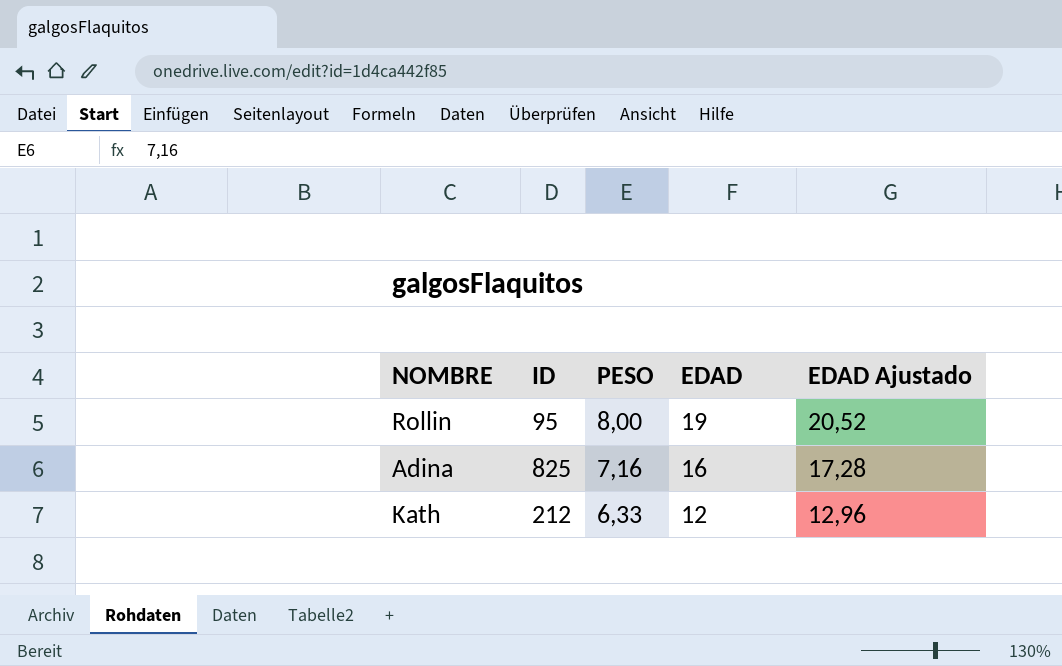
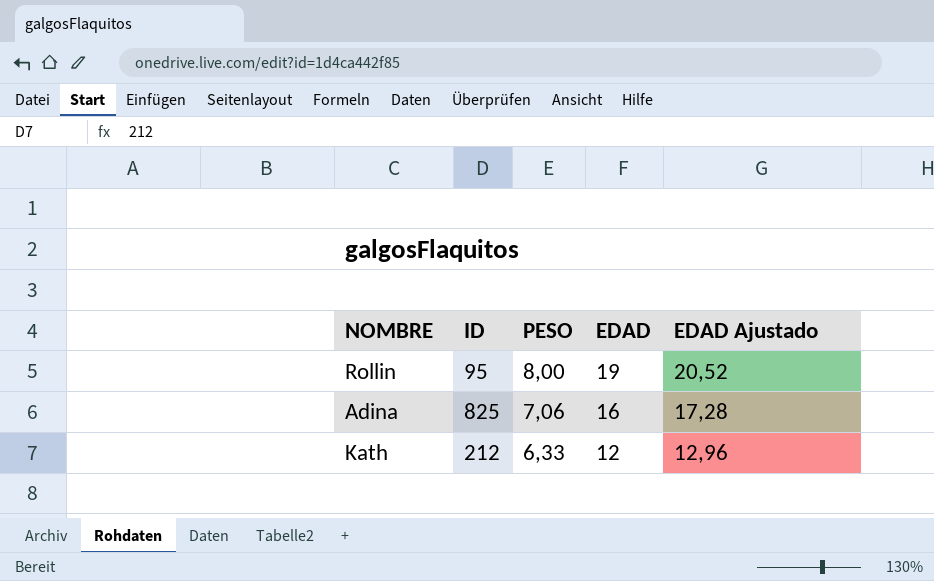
Adina | PESO: 7,16 -> 7,06

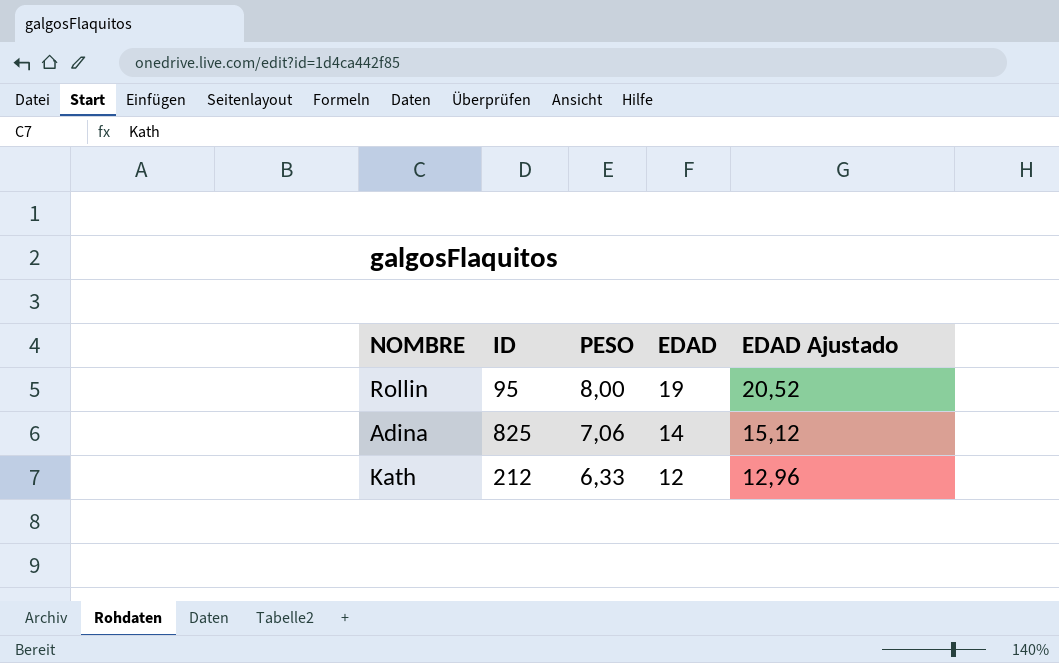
Adina | EDAD: 16 -> 14
Adina | EDAD Ajustado: 17,28 -> 15,12

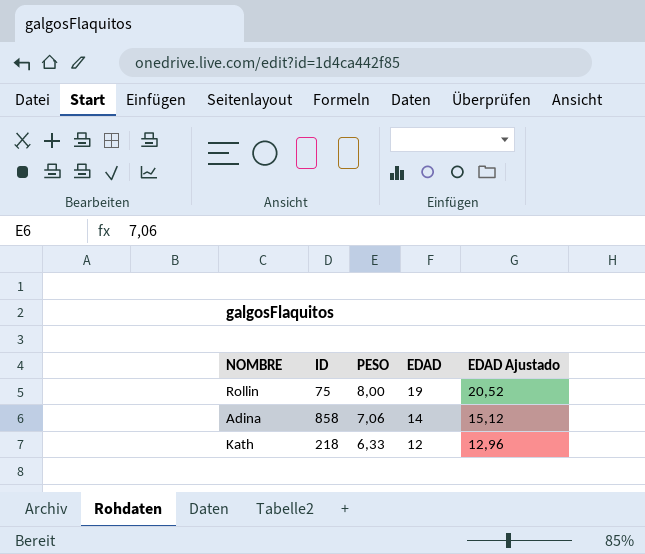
Rollin | ID: 95 -> 75
Adina | ID: 825 -> 858
Kath | ID: 212 -> 218

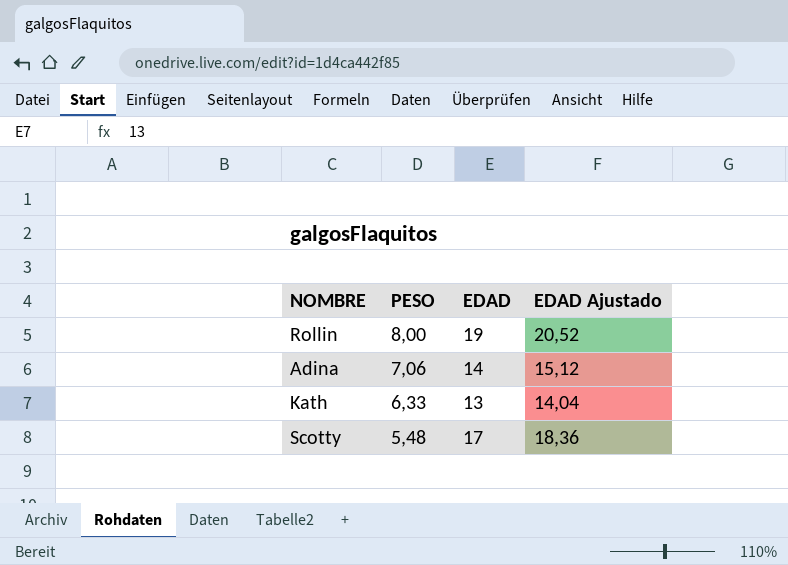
column ID | position: 2 -> none
Kath | EDAD: 12 -> 13
Kath | EDAD Ajustado: 12,96 -> 14,04
row Scotty: none -> 5,48 | 17 | 18,36

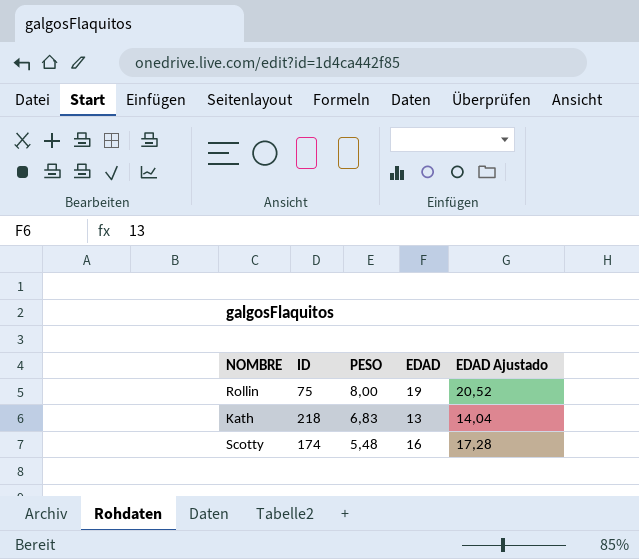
column ID | position: none -> 2
row Adina: 7,06 | 14 | 15,12 -> none
Kath | PESO: 6,33 -> 6,83
Scotty | EDAD: 17 -> 16
Scotty | EDAD Ajustado: 18,36 -> 17,28

